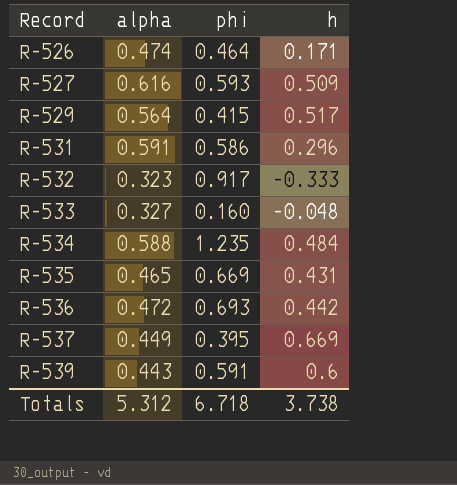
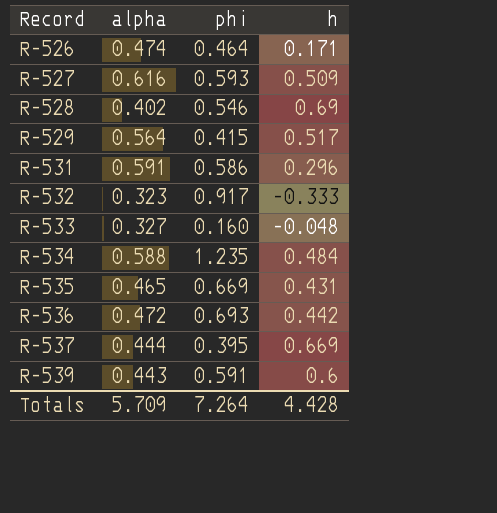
row R-528: none -> 0.402 | 0.546 | 0.69
R-537 | alpha: 0.449 -> 0.444
Totals | alpha: 5.312 -> 5.709
Totals | phi: 6.718 -> 7.264
Totals | h: 3.738 -> 4.428

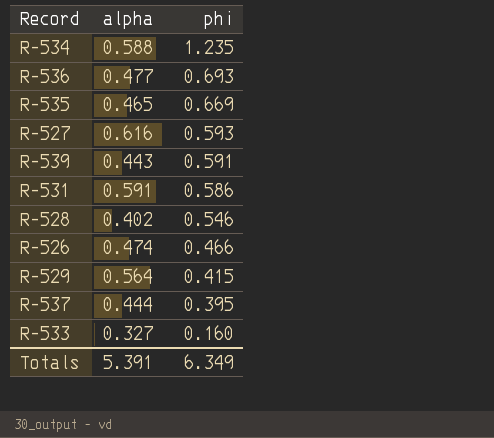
row order: Record ascending -> phi descending
column h | position: 4 -> none
row R-532: 0.323 | 0.917 | -0.333 -> none
R-536 | alpha: 0.472 -> 0.477
R-526 | phi: 0.464 -> 0.466
Totals | alpha: 5.709 -> 5.391
Totals | phi: 7.264 -> 6.349

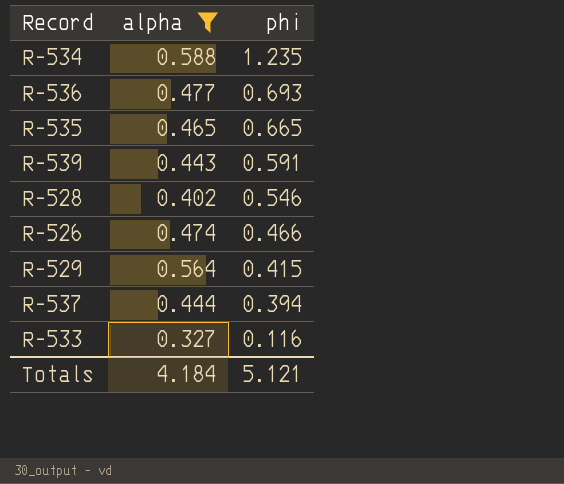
filter: none -> alpha <= 0.588
R-535 | phi: 0.669 -> 0.665
R-537 | phi: 0.395 -> 0.394
R-533 | phi: 0.160 -> 0.116
Totals | alpha: 5.391 -> 4.184
Totals | phi: 6.349 -> 5.121

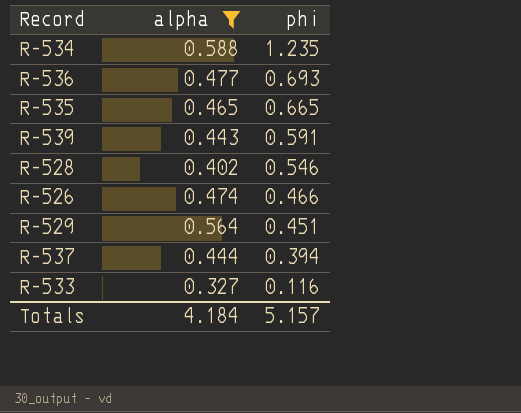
R-529 | phi: 0.415 -> 0.451
Totals | phi: 5.121 -> 5.157

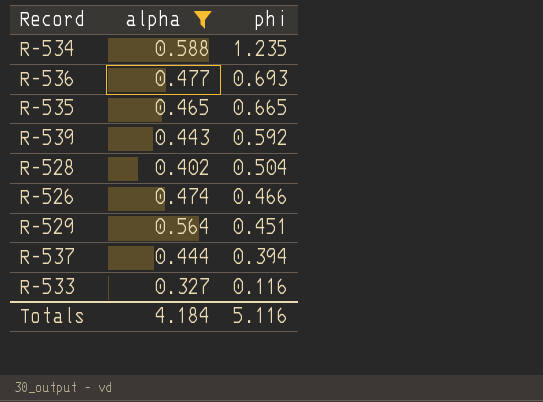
R-539 | phi: 0.591 -> 0.592
R-528 | phi: 0.546 -> 0.504
Totals | phi: 5.157 -> 5.116

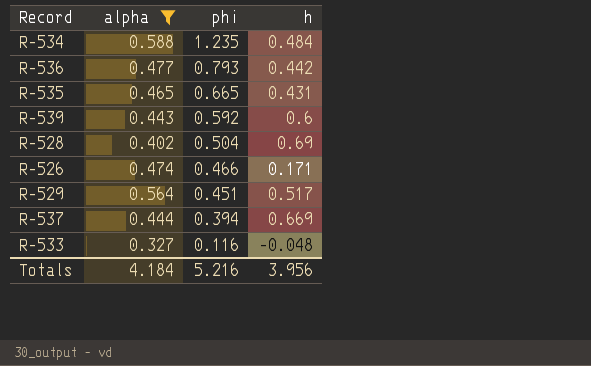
column h | position: none -> 4
R-536 | phi: 0.693 -> 0.793
Totals | phi: 5.116 -> 5.216

